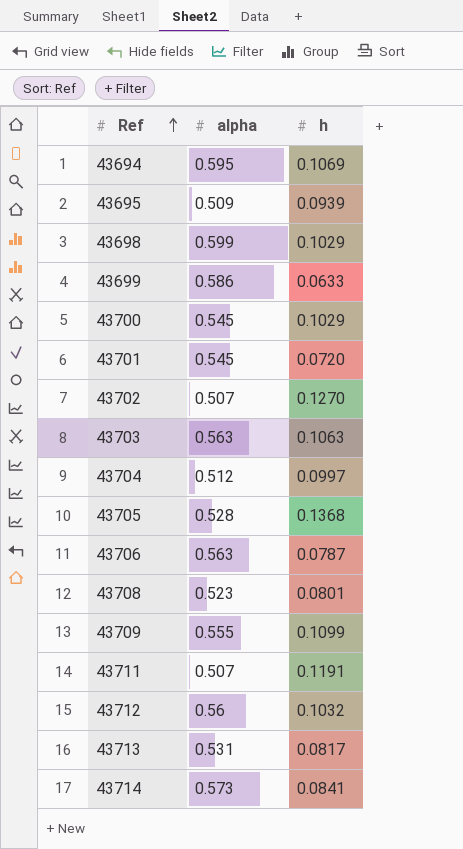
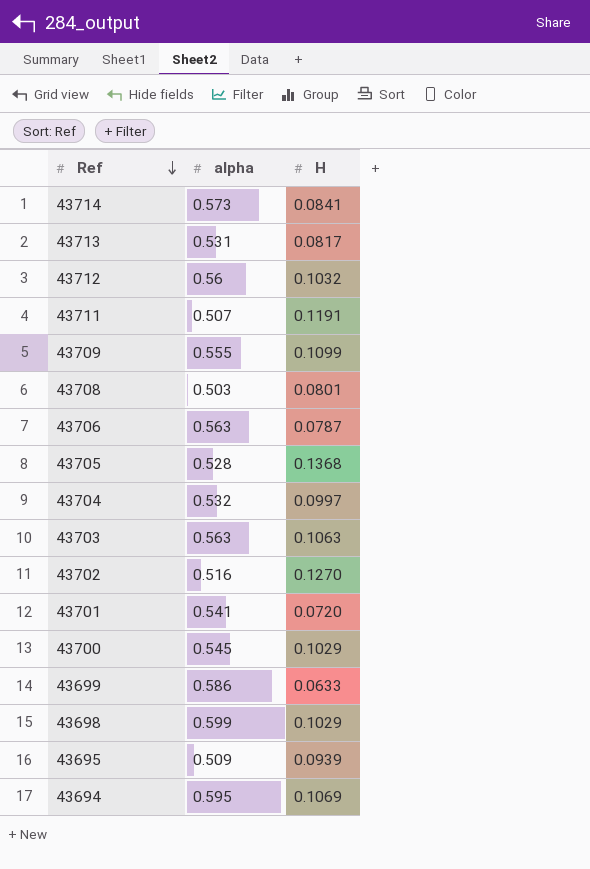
row order: Ref ascending -> Ref descending
column name: h -> H
43708 | alpha: 0.523 -> 0.503
43704 | alpha: 0.512 -> 0.532
43702 | alpha: 0.507 -> 0.516
43701 | alpha: 0.545 -> 0.541

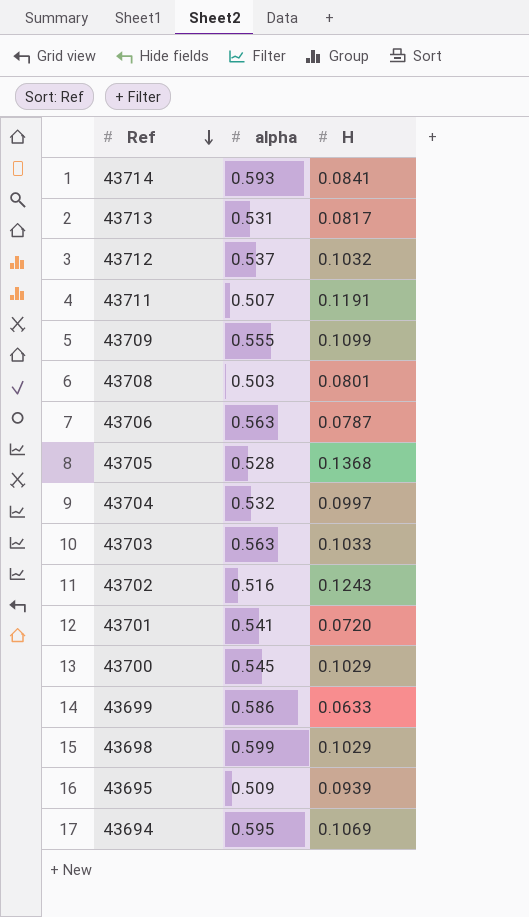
43714 | alpha: 0.573 -> 0.593
43712 | alpha: 0.56 -> 0.537
43703 | H: 0.1063 -> 0.1033
43702 | H: 0.1270 -> 0.1243

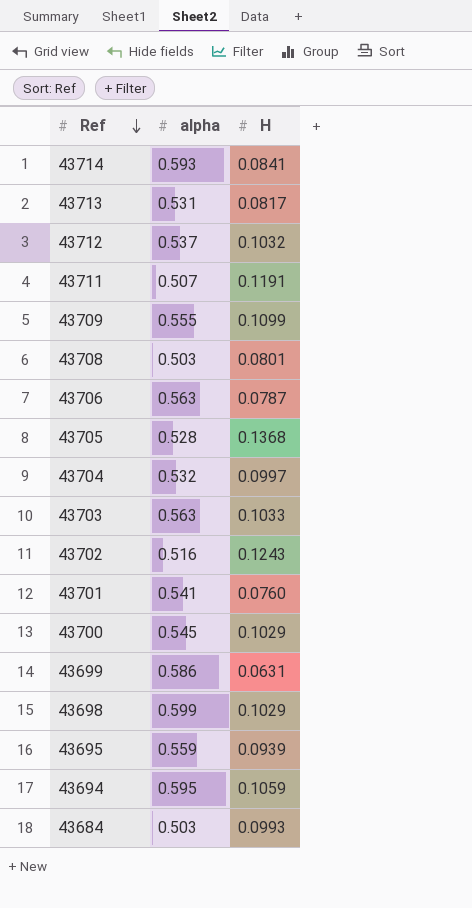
43701 | H: 0.0720 -> 0.0760
43699 | H: 0.0633 -> 0.0631
43695 | alpha: 0.509 -> 0.559
43694 | H: 0.1069 -> 0.1059
row 43684: none -> 0.503 | 0.0993

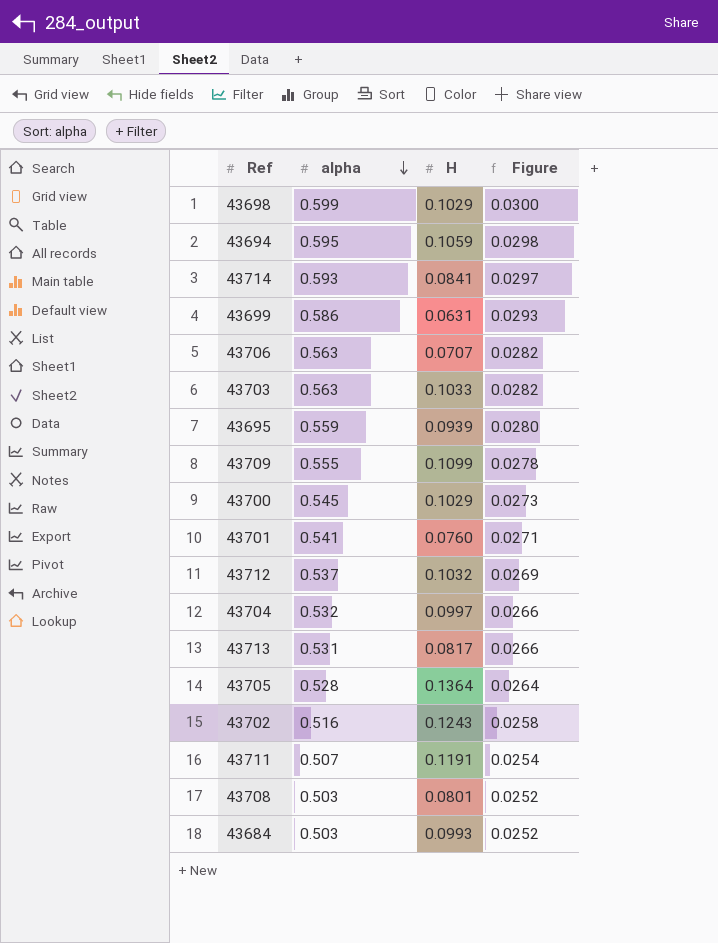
row order: Ref descending -> alpha descending
column Figure | formula: none -> [alpha] * 0.05
43706 | H: 0.0787 -> 0.0707
43705 | H: 0.1368 -> 0.1364

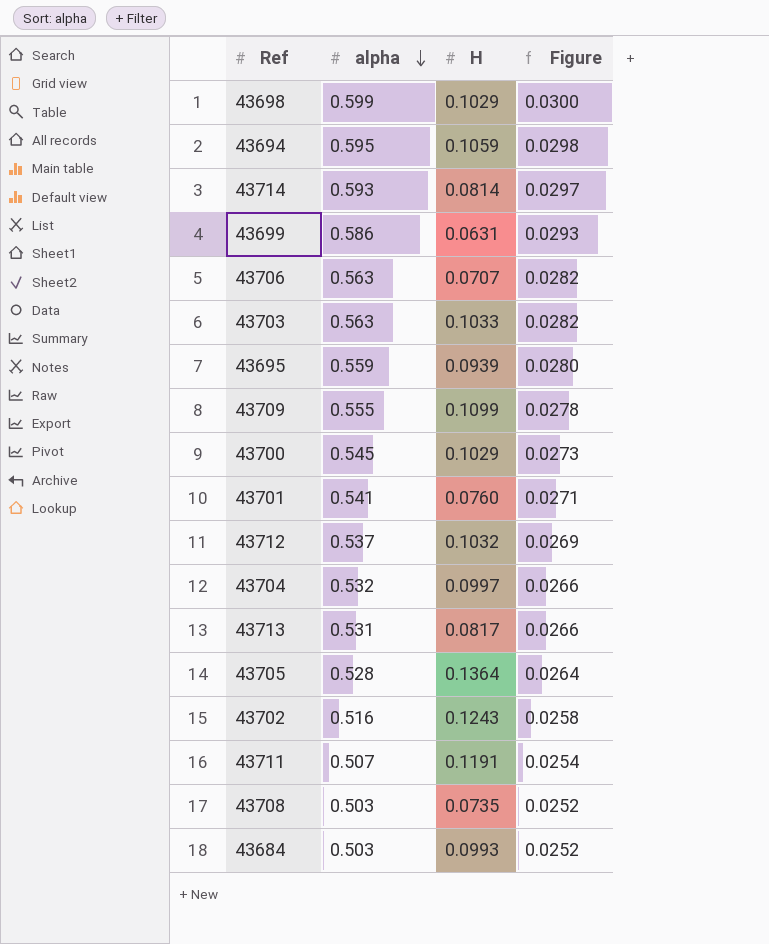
43714 | H: 0.0841 -> 0.0814
43708 | H: 0.0801 -> 0.0735

